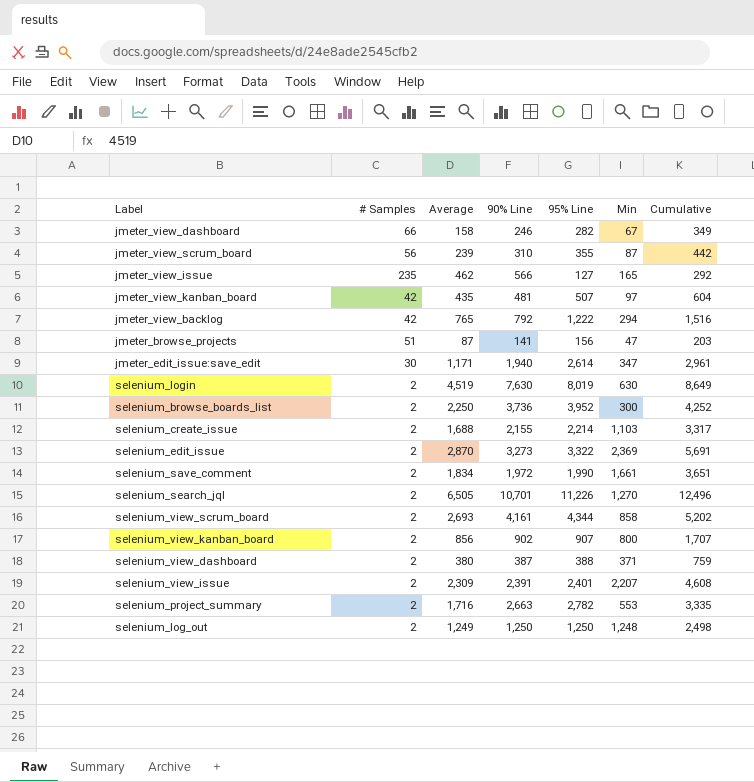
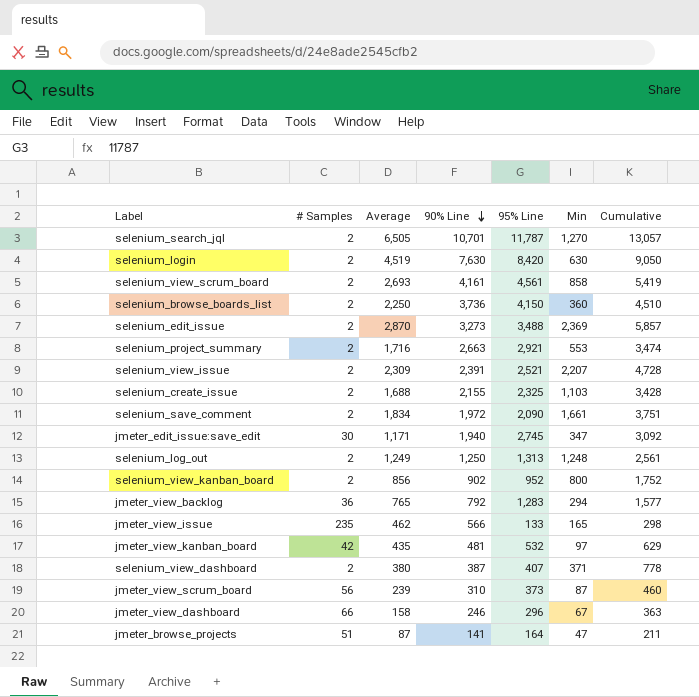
row order: none -> 90% Line descending
selenium_search_jql | 95% Line: 11,226 -> 11,787
selenium_search_jql | Cumulative: 12,496 -> 13,057
selenium_login | 95% Line: 8,019 -> 8,420
selenium_login | Cumulative: 8,649 -> 9,050
selenium_view_scrum_board | 95% Line: 4,344 -> 4,561
selenium_view_scrum_board | Cumulative: 5,202 -> 5,419
selenium_browse_boards_list | 95% Line: 3,952 -> 4,150
selenium_browse_boards_list | Min: 300 -> 360
selenium_browse_boards_list | Cumulative: 4,252 -> 4,510
selenium_edit_issue | 95% Line: 3,322 -> 3,488
selenium_edit_issue | Cumulative: 5,691 -> 5,857
selenium_project_summary | 95% Line: 2,782 -> 2,921
selenium_project_summary | Cumulative: 3,335 -> 3,474
selenium_view_issue | 95% Line: 2,401 -> 2,521
selenium_view_issue | Cumulative: 4,608 -> 4,728
selenium_create_issue | 95% Line: 2,214 -> 2,325
selenium_create_issue | Cumulative: 3,317 -> 3,428
selenium_save_comment | 95% Line: 1,990 -> 2,090
selenium_save_comment | Cumulative: 3,651 -> 3,751
jmeter_edit_issue:save_edit | 95% Line: 2,614 -> 2,745
jmeter_edit_issue:save_edit | Cumulative: 2,961 -> 3,092
selenium_log_out | 95% Line: 1,250 -> 1,313
selenium_log_out | Cumulative: 2,498 -> 2,561
selenium_view_kanban_board | 95% Line: 907 -> 952
selenium_view_kanban_board | Cumulative: 1,707 -> 1,752
jmeter_view_backlog | # Samples: 42 -> 36
jmeter_view_backlog | 95% Line: 1,222 -> 1,283
jmeter_view_backlog | Cumulative: 1,516 -> 1,577
jmeter_view_issue | 95% Line: 127 -> 133
jmeter_view_issue | Cumulative: 292 -> 298
jmeter_view_kanban_board | 95% Line: 507 -> 532
jmeter_view_kanban_board | Cumulative: 604 -> 629
selenium_view_dashboard | 95% Line: 388 -> 407
selenium_view_dashboard | Cumulative: 759 -> 778
jmeter_view_scrum_board | 95% Line: 355 -> 373
jmeter_view_scrum_board | Cumulative: 442 -> 460
jmeter_view_dashboard | 95% Line: 282 -> 296
jmeter_view_dashboard | Cumulative: 349 -> 363
jmeter_browse_projects | 95% Line: 156 -> 164
jmeter_browse_projects | Cumulative: 203 -> 211

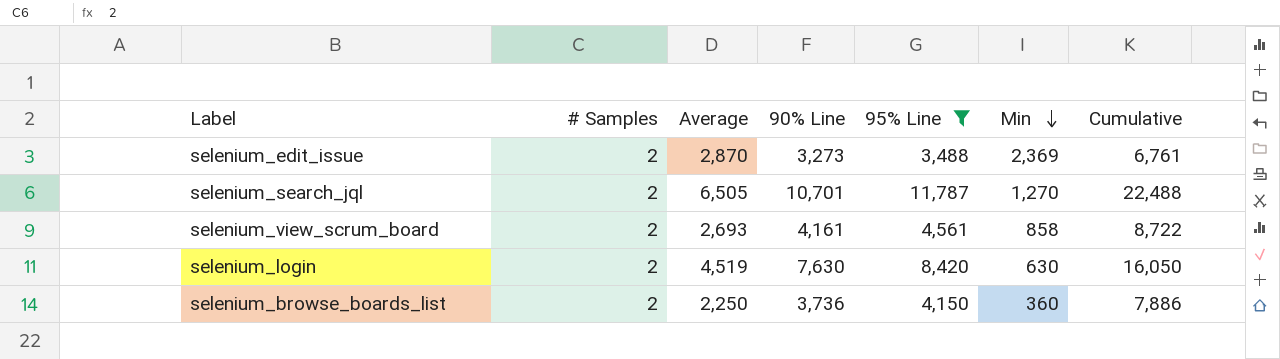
filter: none -> 95% Line >= 3,488
row order: 90% Line descending -> Min descending
column Cumulative | formula: [95% Line] + [Min] -> [90% Line] + [95% Line]

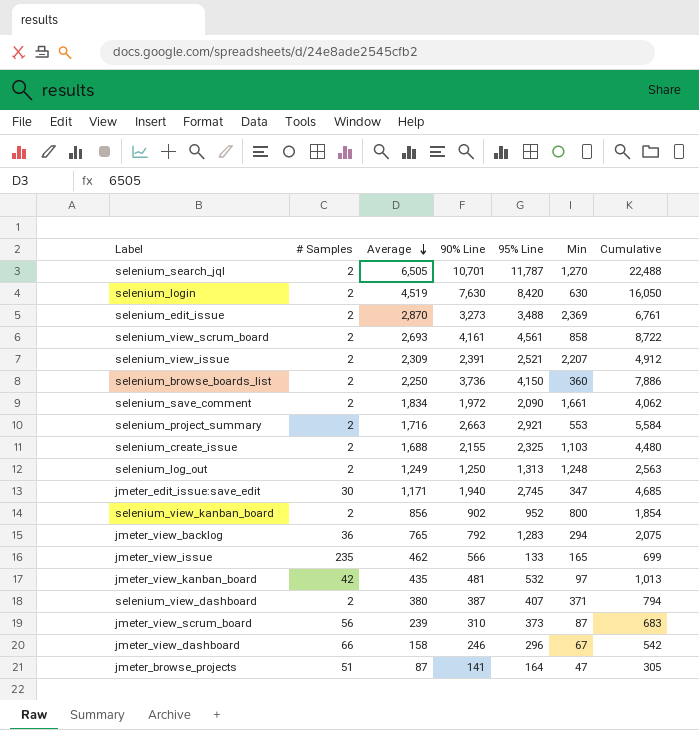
filter: 95% Line >= 3,488 -> none
row order: Min descending -> Average descending

